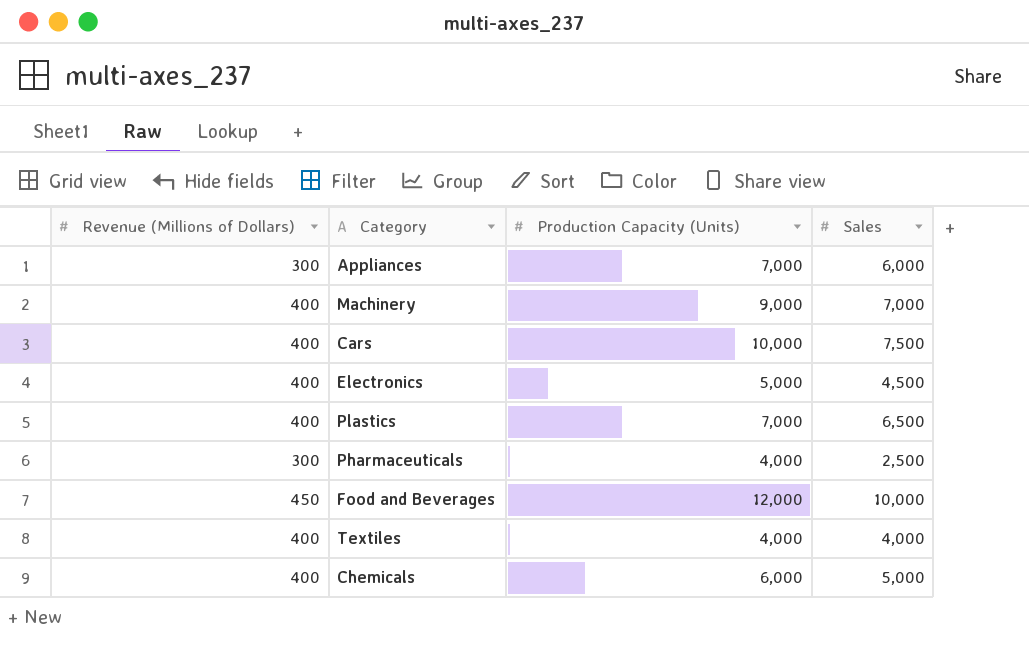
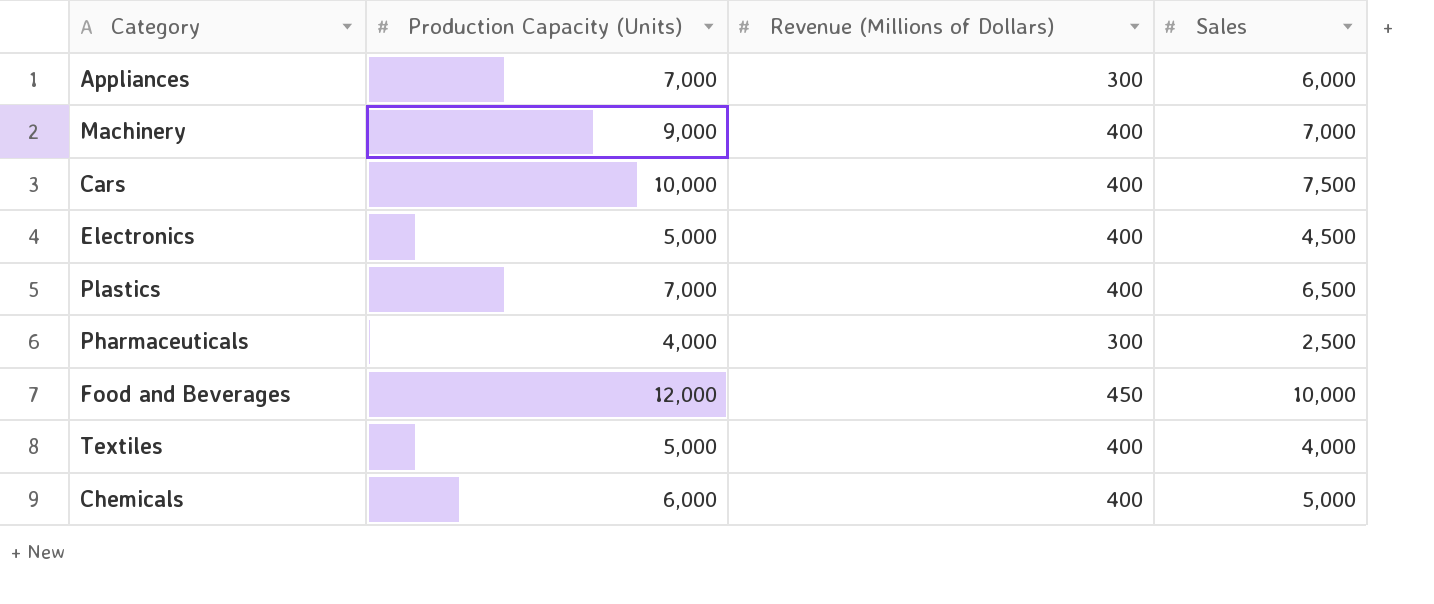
column Revenue (Millions of Dollars) | position: 1 -> 3
Textiles | Production Capacity (Units): 4,000 -> 5,000

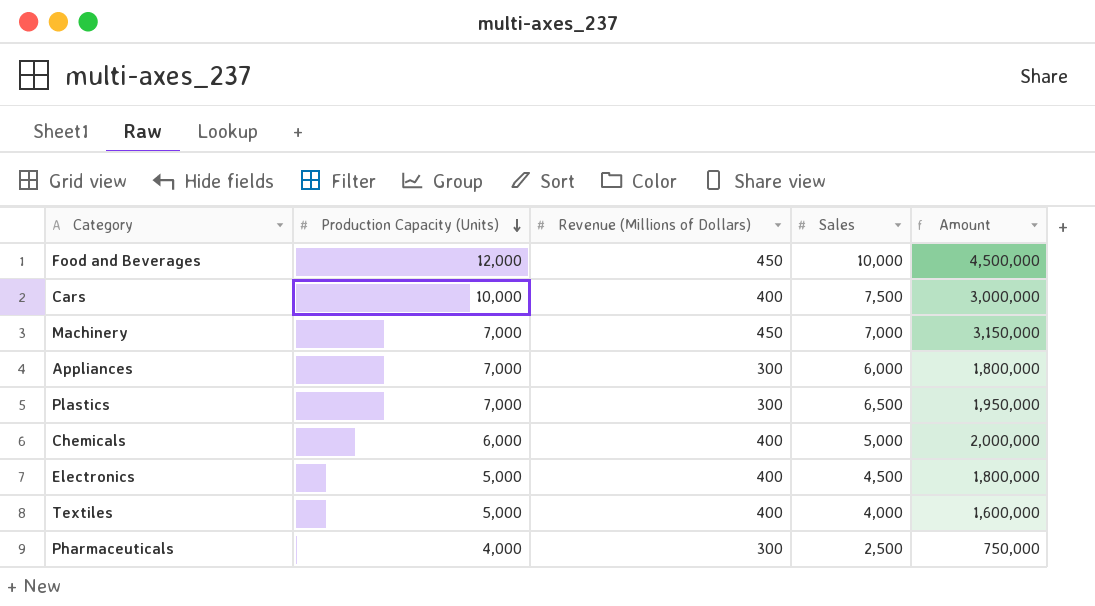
row order: none -> Production Capacity (Units) descending
column Amount | formula: none -> [Revenue (Millions of Dollars)] * [Sales]
Machinery | Production Capacity (Units): 9,000 -> 7,000
Machinery | Revenue (Millions of Dollars): 400 -> 450
Plastics | Revenue (Millions of Dollars): 400 -> 300

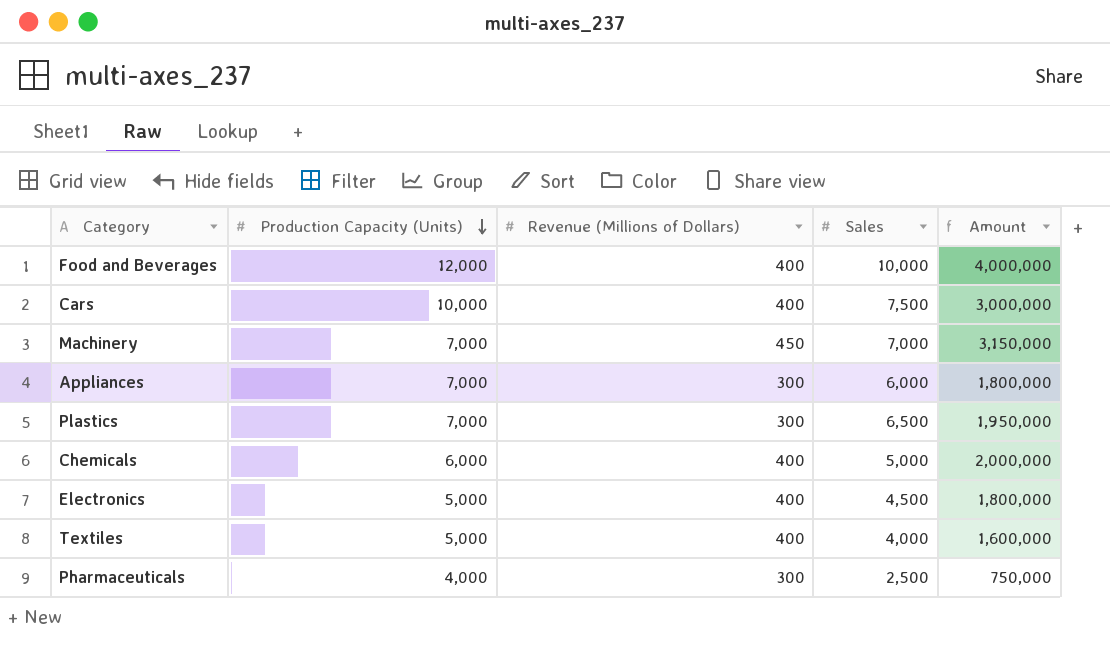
Food and Beverages | Revenue (Millions of Dollars): 450 -> 400
Food and Beverages | Amount: 4,500,000 -> 4,000,000

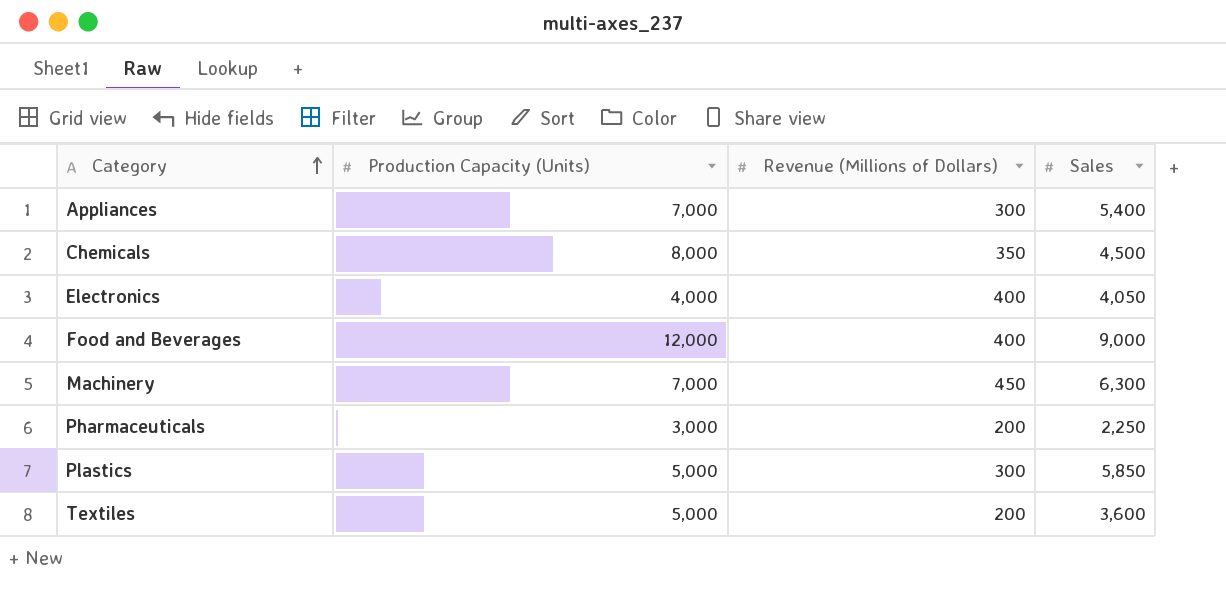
row order: Production Capacity (Units) descending -> Category ascending
column Amount | formula: [Revenue (Millions of Dollars)] * [Sales] -> none
row Cars: 10,000 | 400 | 7,500 | 3,000,000 -> none
Appliances | Sales: 6,000 -> 5,400
Chemicals | Production Capacity (Units): 6,000 -> 8,000
Chemicals | Revenue (Millions of Dollars): 400 -> 350
Chemicals | Sales: 5,000 -> 4,500
Electronics | Production Capacity (Units): 5,000 -> 4,000
Electronics | Sales: 4,500 -> 4,050
Food and Beverages | Sales: 10,000 -> 9,000
Machinery | Sales: 7,000 -> 6,300
Pharmaceuticals | Production Capacity (Units): 4,000 -> 3,000
Pharmaceuticals | Revenue (Millions of Dollars): 300 -> 200
Pharmaceuticals | Sales: 2,500 -> 2,250
Plastics | Production Capacity (Units): 7,000 -> 5,000
Plastics | Sales: 6,500 -> 5,850
Textiles | Revenue (Millions of Dollars): 400 -> 200
Textiles | Sales: 4,000 -> 3,600

